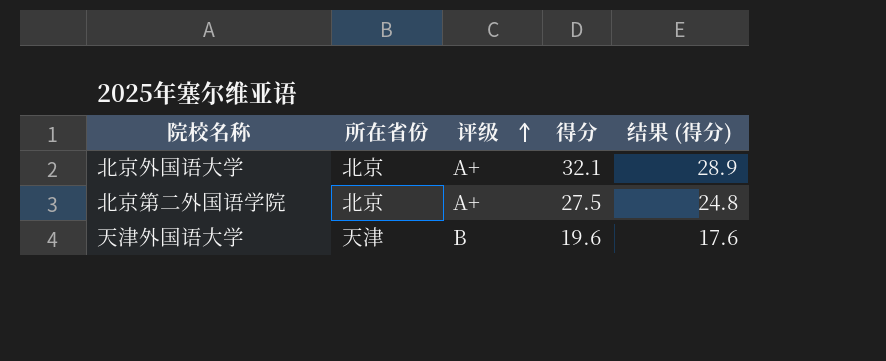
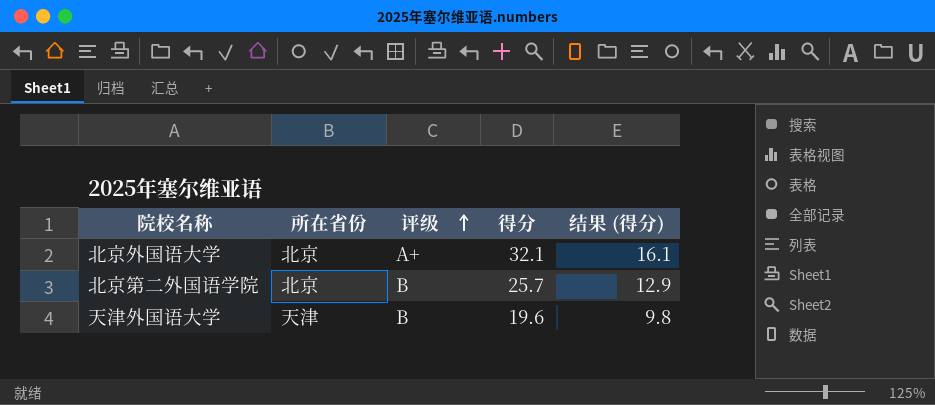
column 结果 (得分) | formula: [得分] * 0.9 -> [得分] * 0.5
北京第二外国语学院 | 评级: A+ -> B
北京第二外国语学院 | 得分: 27.5 -> 25.7

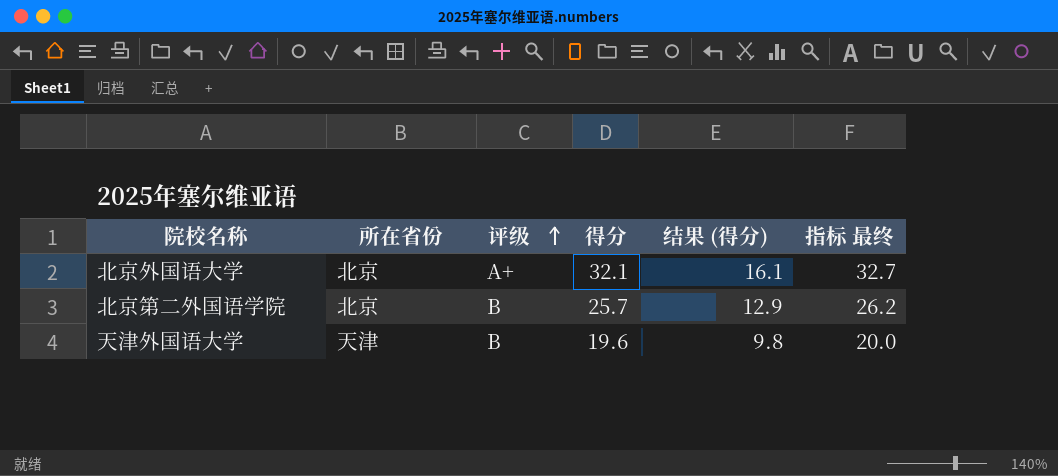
column 指标 最终 | formula: none -> [得分] * 1.02

